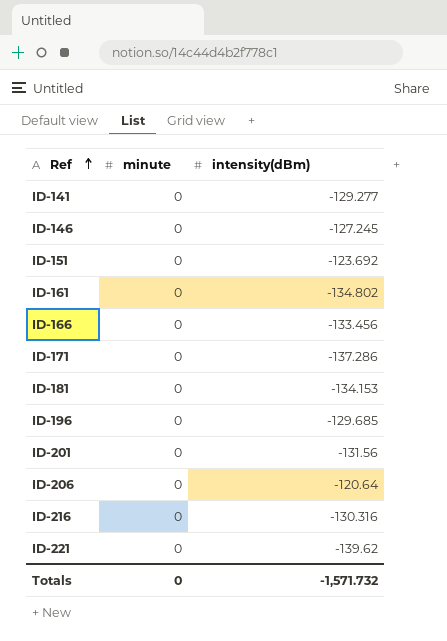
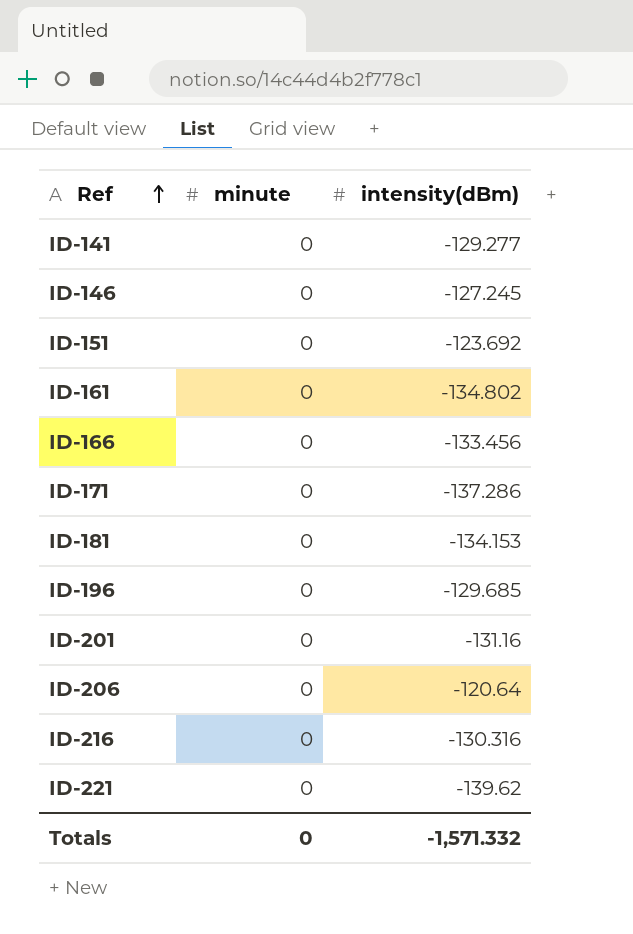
ID-201 | intensity(dBm): -131.56 -> -131.16
Totals | intensity(dBm): -1,571.732 -> -1,571.332

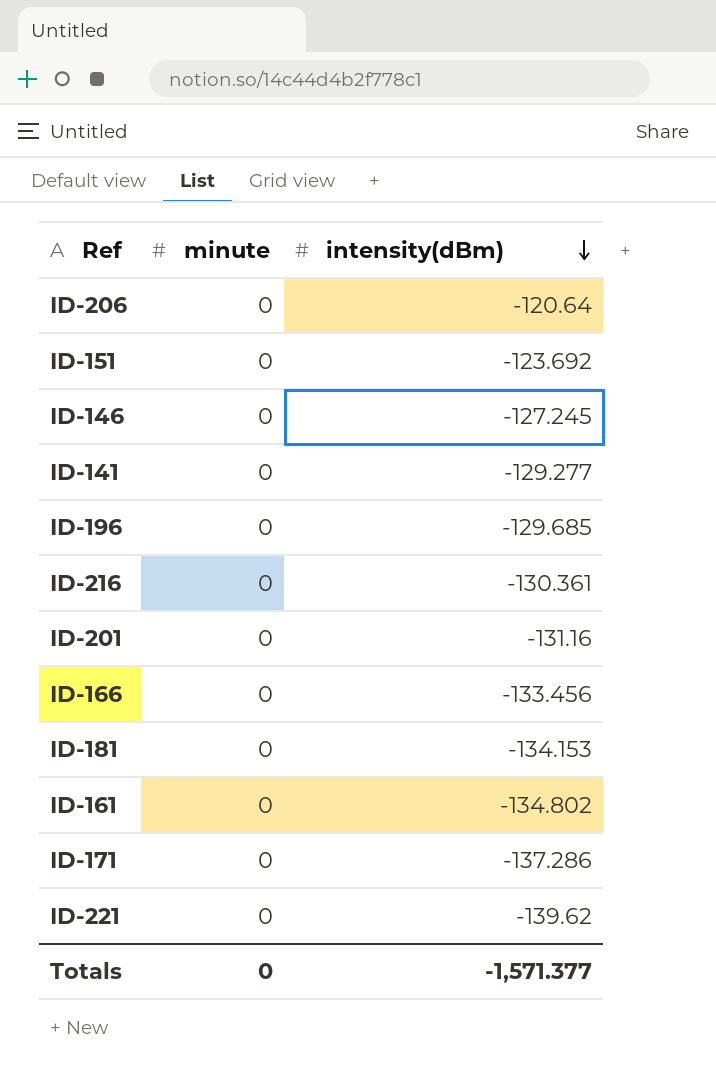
row order: Ref ascending -> intensity(dBm) descending
ID-216 | intensity(dBm): -130.316 -> -130.361
Totals | intensity(dBm): -1,571.332 -> -1,571.377

